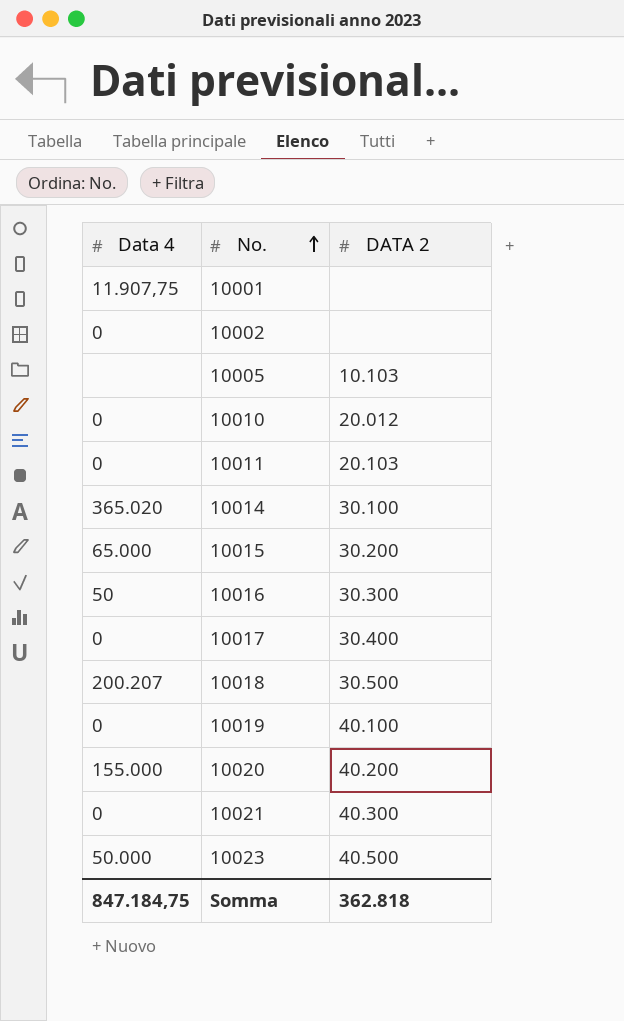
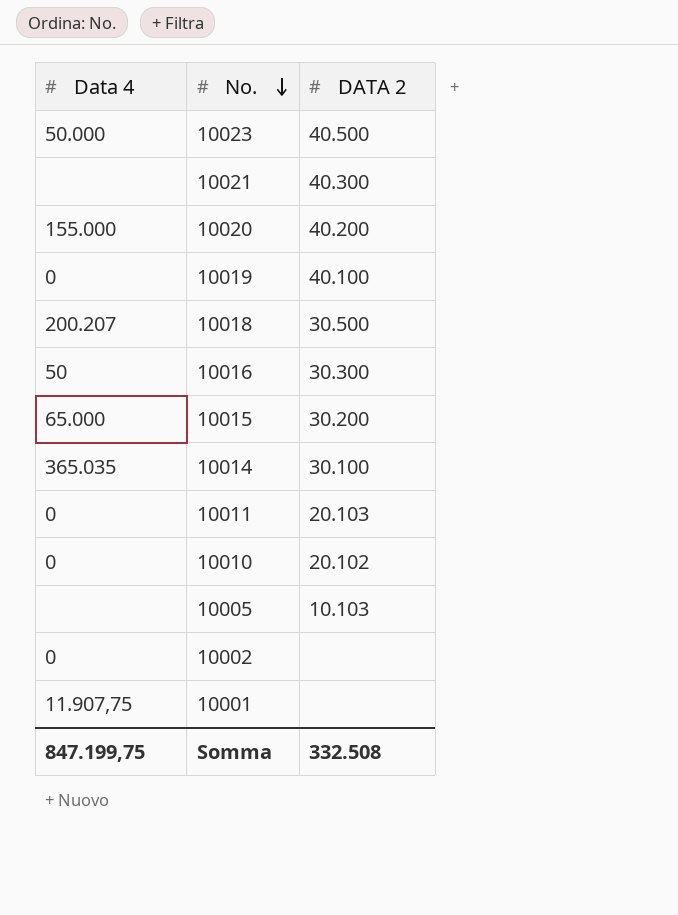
row order: No. ascending -> No. descending
row 10017: 0 | 30.400 -> none
10021 | Data 4: 0 -> none
10014 | Data 4: 365.020 -> 365.035
10010 | DATA 2: 20.012 -> 20.102
Somma | Data 4: 847.184,75 -> 847.199,75
Somma | DATA 2: 362.818 -> 332.508

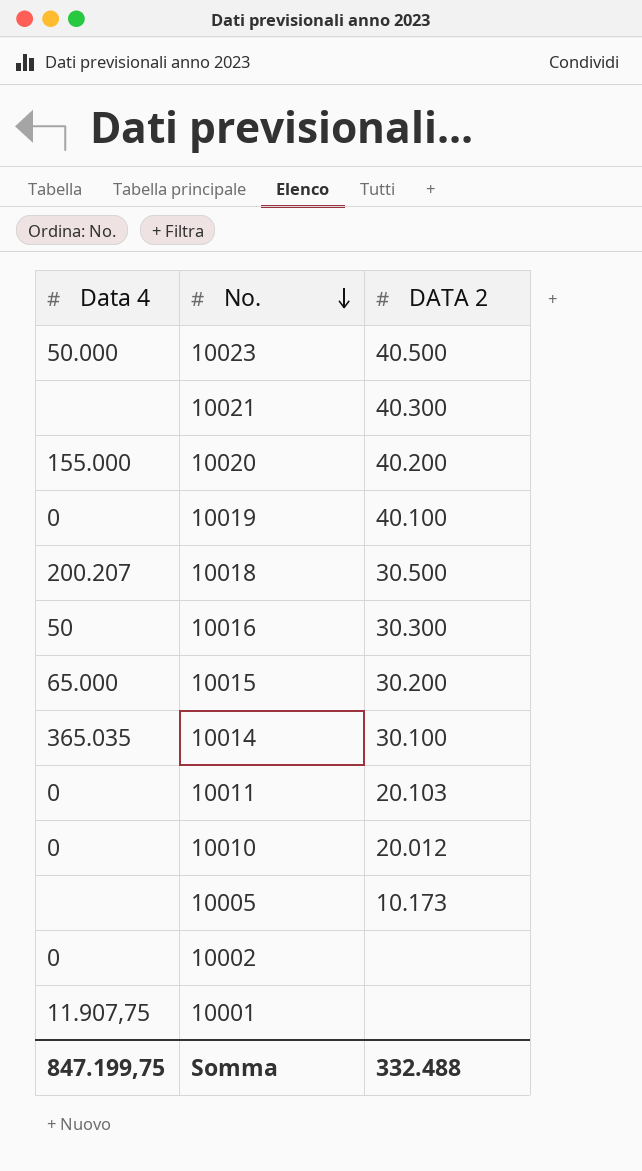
10010 | DATA 2: 20.102 -> 20.012
10005 | DATA 2: 10.103 -> 10.173
Somma | DATA 2: 332.508 -> 332.488

